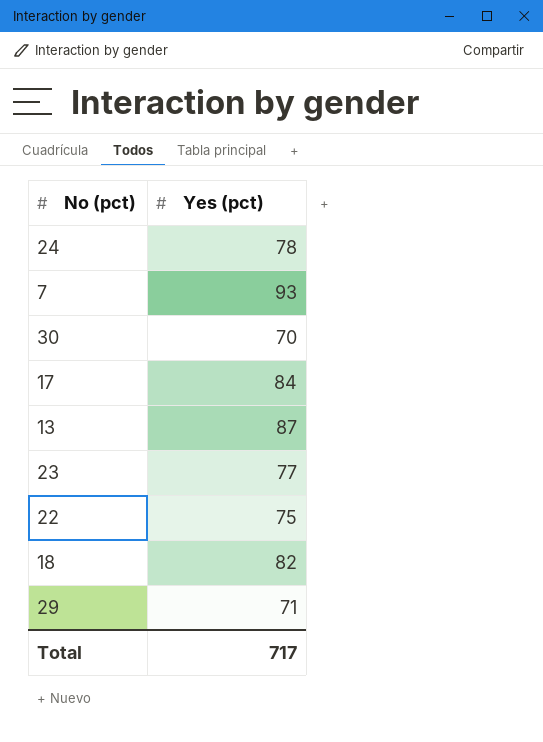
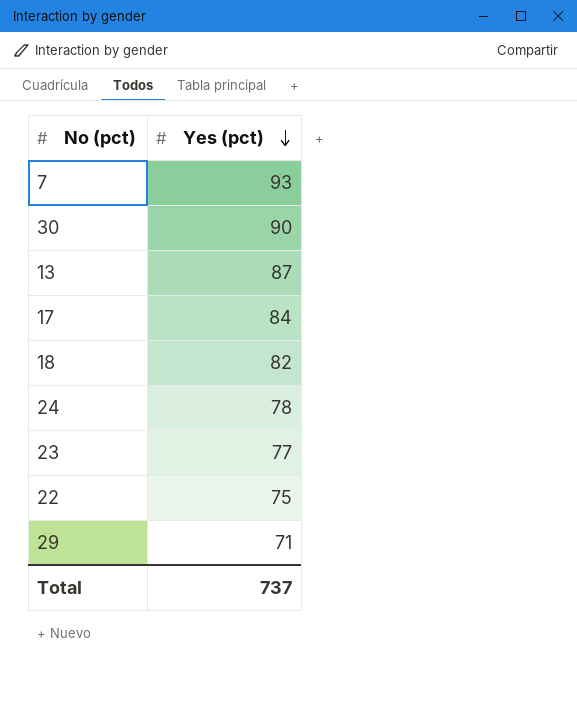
row order: none -> Yes (pct) descending
30 | Yes (pct): 70 -> 90
Total | Yes (pct): 717 -> 737

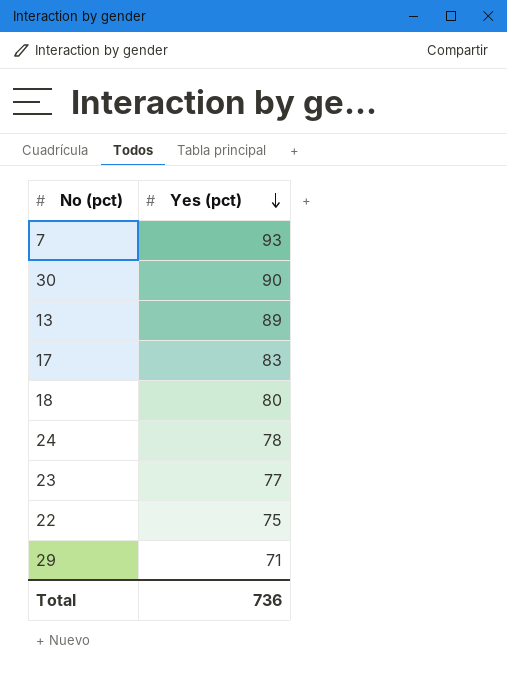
13 | Yes (pct): 87 -> 89
17 | Yes (pct): 84 -> 83
18 | Yes (pct): 82 -> 80
Total | Yes (pct): 737 -> 736

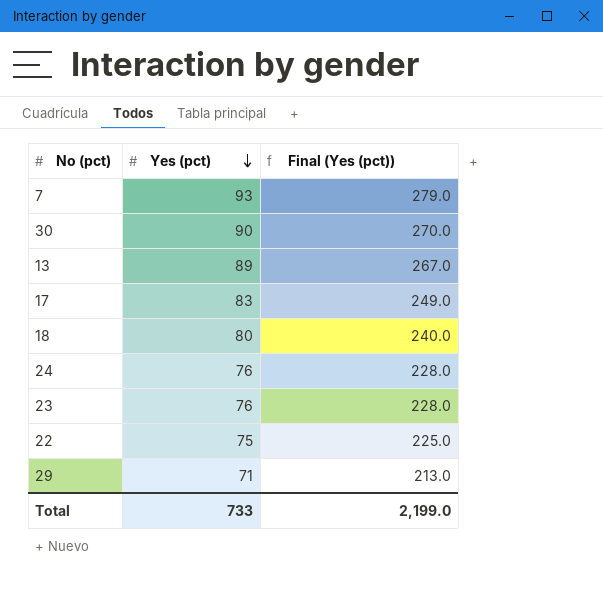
column Final (Yes (pct)) | formula: none -> [Yes (pct)] * 3
24 | Yes (pct): 78 -> 76
23 | Yes (pct): 77 -> 76
Total | Yes (pct): 736 -> 733

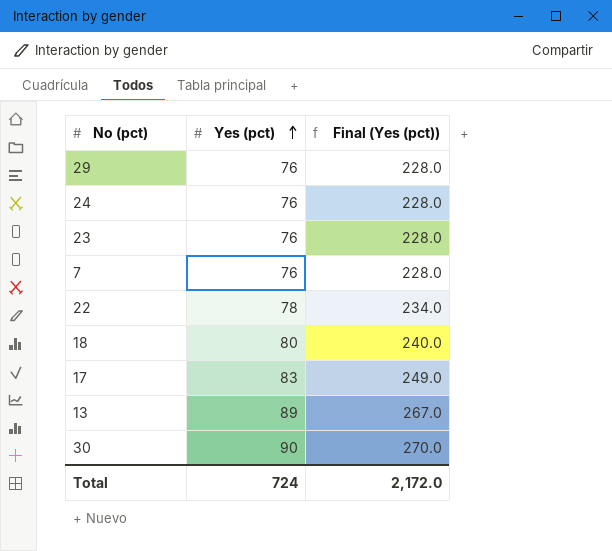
row order: Yes (pct) descending -> Yes (pct) ascending
29 | Yes (pct): 71 -> 76
29 | Final (Yes (pct)): 213.0 -> 228.0
7 | Yes (pct): 93 -> 76
7 | Final (Yes (pct)): 279.0 -> 228.0
22 | Yes (pct): 75 -> 78
22 | Final (Yes (pct)): 225.0 -> 234.0
Total | Yes (pct): 733 -> 724
Total | Final (Yes (pct)): 2,199.0 -> 2,172.0

